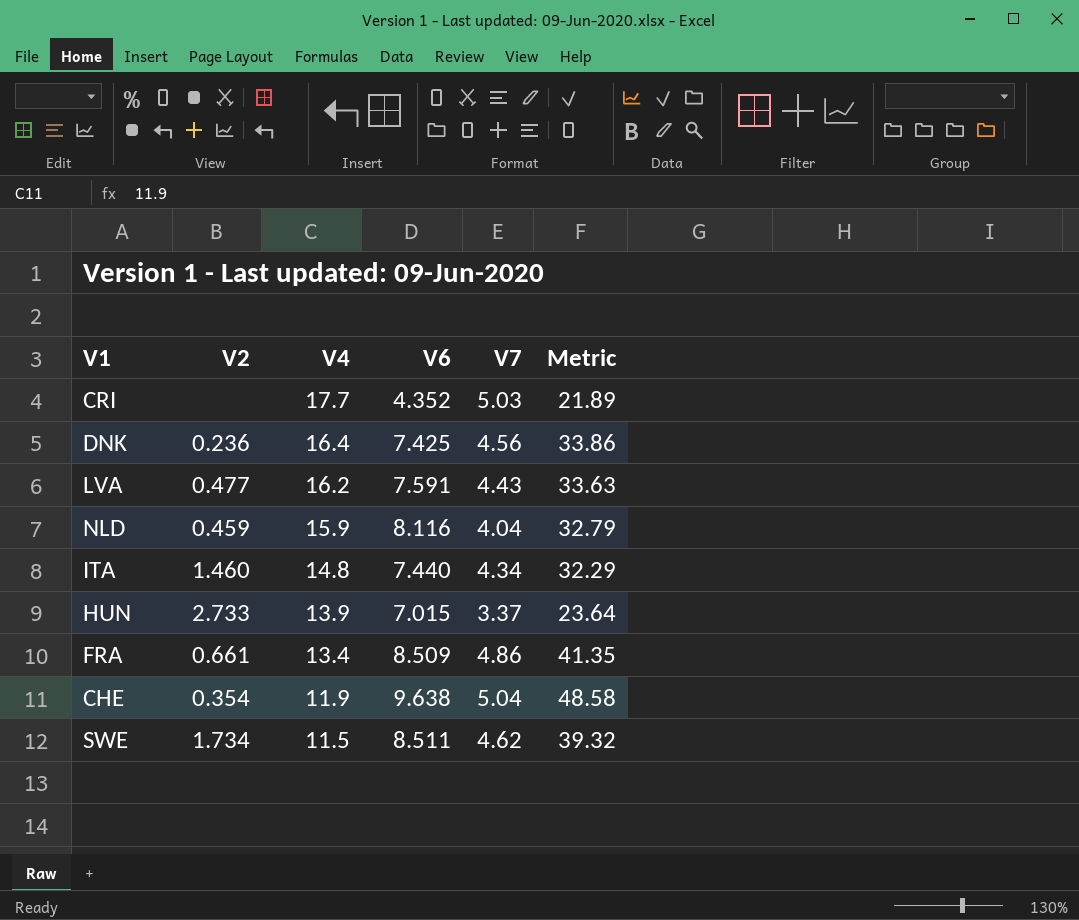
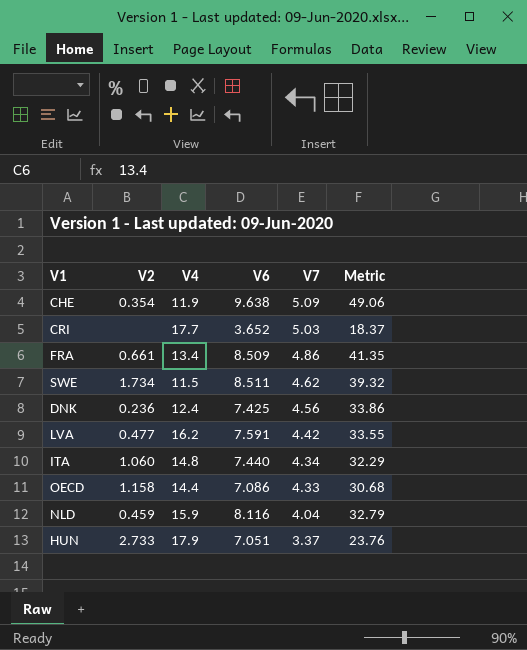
row order: V4 descending -> V7 descending
CHE | V7: 5.04 -> 5.09
CHE | Metric: 48.58 -> 49.06
CRI | V6: 4.352 -> 3.652
CRI | Metric: 21.89 -> 18.37
DNK | V4: 16.4 -> 12.4
LVA | V7: 4.43 -> 4.42
LVA | Metric: 33.63 -> 33.55
ITA | V2: 1.460 -> 1.060
row OECD: none -> 1.158 | 14.4 | 7.086 | 4.33 | 30.68
HUN | V4: 13.9 -> 17.9
HUN | V6: 7.015 -> 7.051
HUN | Metric: 23.64 -> 23.76

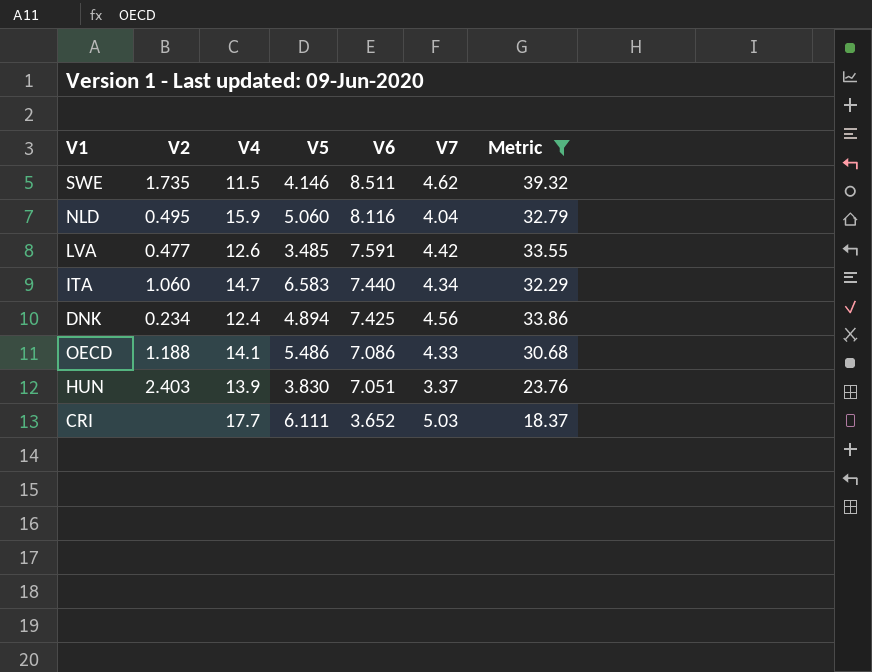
filter: none -> Metric <= 39.32
row order: V7 descending -> V6 descending
column V5 | position: none -> 4
SWE | V2: 1.734 -> 1.735
NLD | V2: 0.459 -> 0.495
LVA | V4: 16.2 -> 12.6
ITA | V4: 14.8 -> 14.7
DNK | V2: 0.236 -> 0.234
OECD | V2: 1.158 -> 1.188
OECD | V4: 14.4 -> 14.1
HUN | V2: 2.733 -> 2.403
HUN | V4: 17.9 -> 13.9

